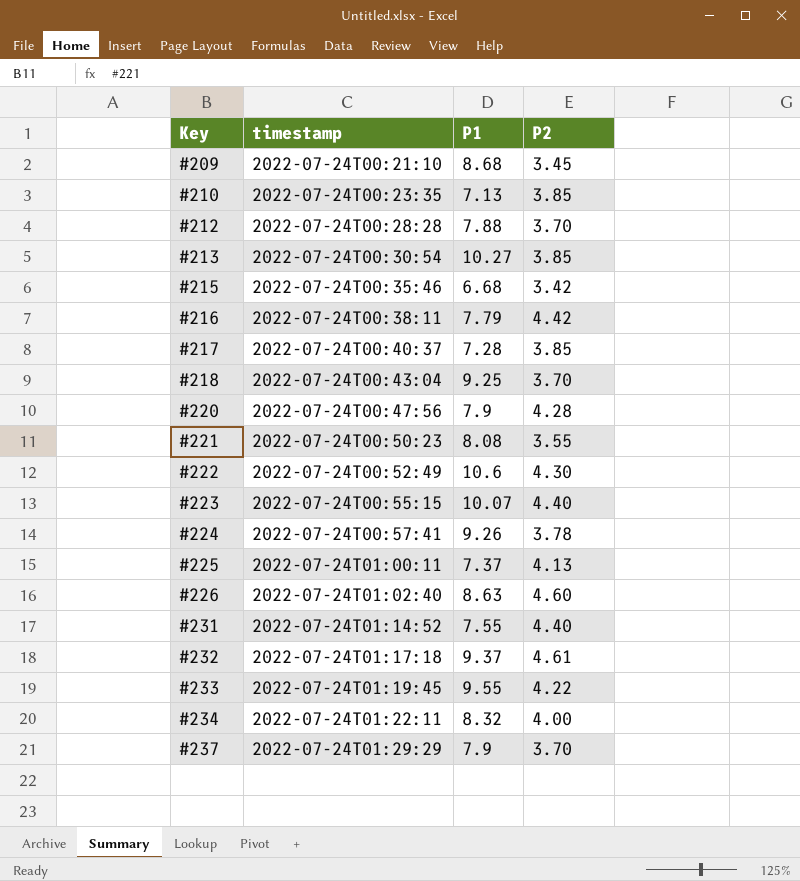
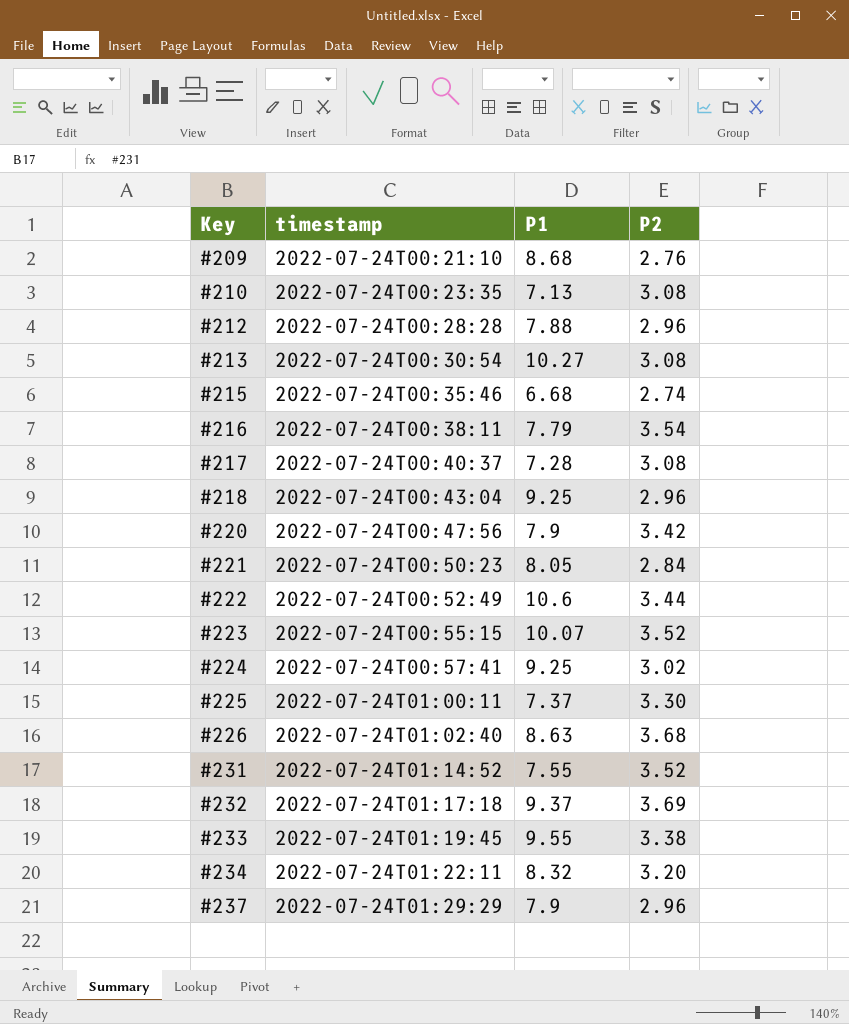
#209 | P2: 3.45 -> 2.76
#210 | P2: 3.85 -> 3.08
#212 | P2: 3.70 -> 2.96
#213 | P2: 3.85 -> 3.08
#215 | P2: 3.42 -> 2.74
#216 | P2: 4.42 -> 3.54
#217 | P2: 3.85 -> 3.08
#218 | P2: 3.70 -> 2.96
#220 | P2: 4.28 -> 3.42
#221 | P1: 8.08 -> 8.05
#221 | P2: 3.55 -> 2.84
#222 | P2: 4.30 -> 3.44
#223 | P2: 4.40 -> 3.52
#224 | P1: 9.26 -> 9.25
#224 | P2: 3.78 -> 3.02
#225 | P2: 4.13 -> 3.30
#226 | P2: 4.60 -> 3.68
#231 | P2: 4.40 -> 3.52
#232 | P2: 4.61 -> 3.69
#233 | P2: 4.22 -> 3.38
#234 | P2: 4.00 -> 3.20
#237 | P2: 3.70 -> 2.96

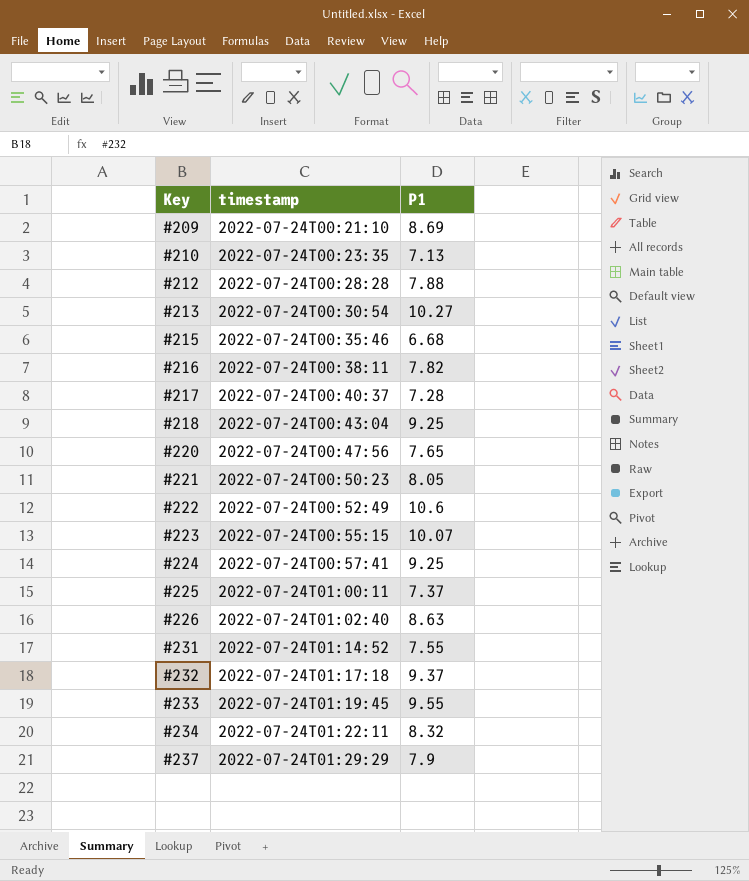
column P2 | position: 4 -> none
#209 | P1: 8.68 -> 8.69
#216 | P1: 7.79 -> 7.82
#220 | P1: 7.9 -> 7.65

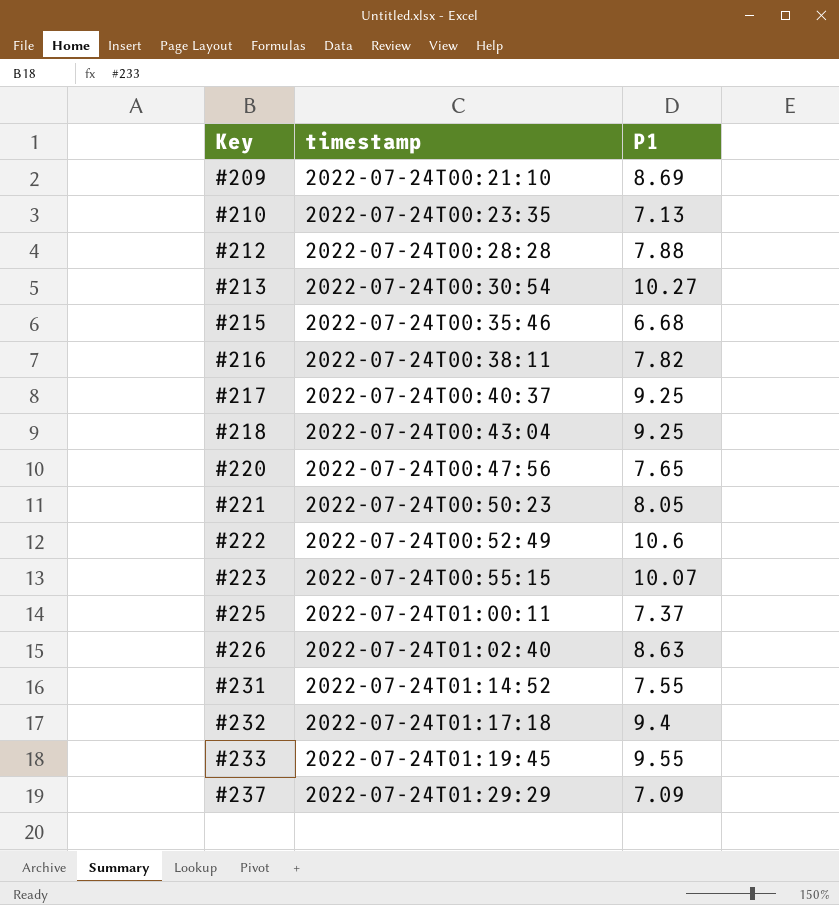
row #224: 2022-07-24T00:57:41 | 9.25 -> none
row #234: 2022-07-24T01:22:11 | 8.32 -> none
#217 | P1: 7.28 -> 9.25
#232 | P1: 9.37 -> 9.4
#237 | P1: 7.9 -> 7.09

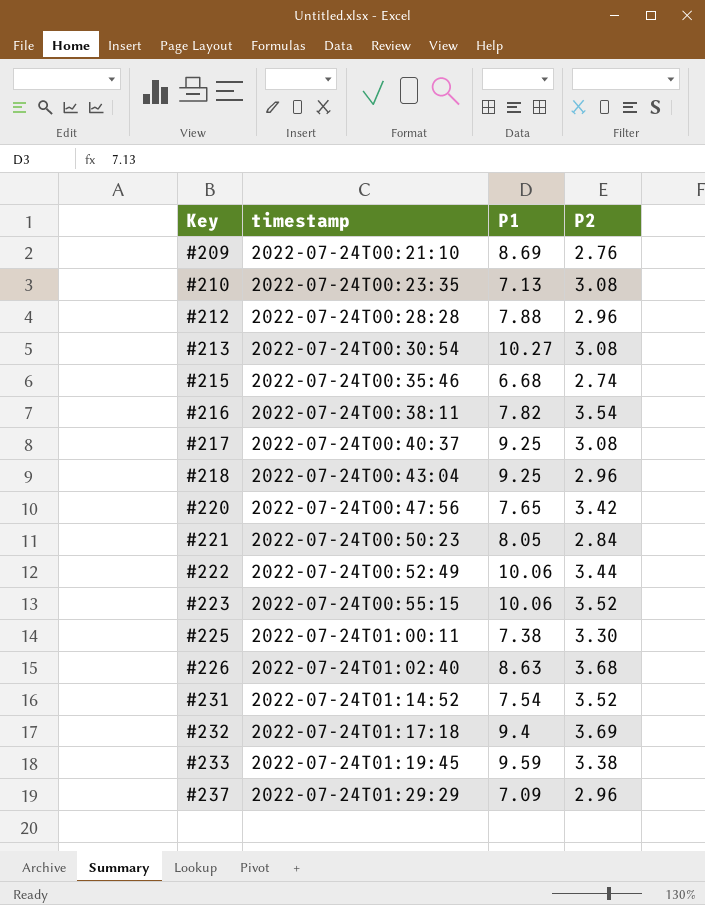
column P2 | position: none -> 4
#222 | P1: 10.6 -> 10.06
#223 | P1: 10.07 -> 10.06
#225 | P1: 7.37 -> 7.38
#231 | P1: 7.55 -> 7.54
#233 | P1: 9.55 -> 9.59

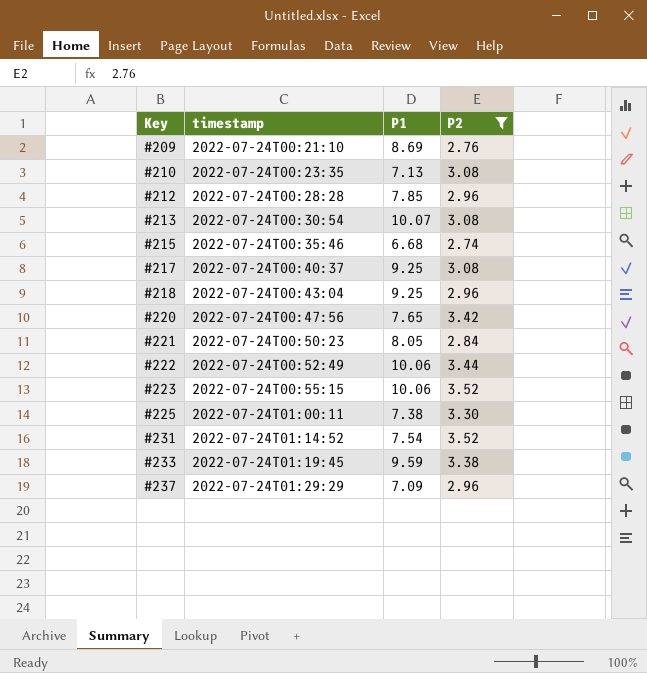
filter: none -> P2 <= 3.52
#212 | P1: 7.88 -> 7.85
#213 | P1: 10.27 -> 10.07

